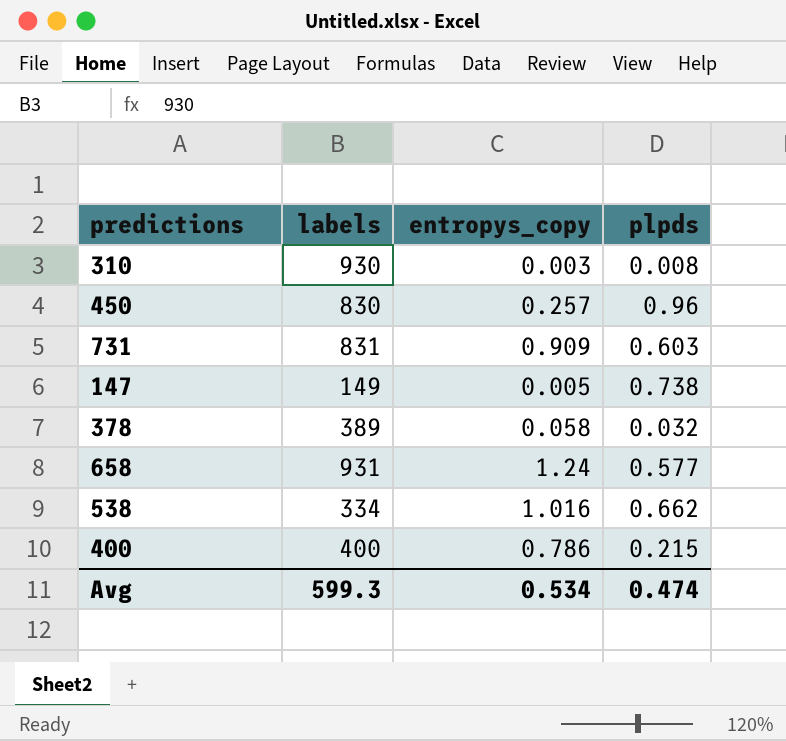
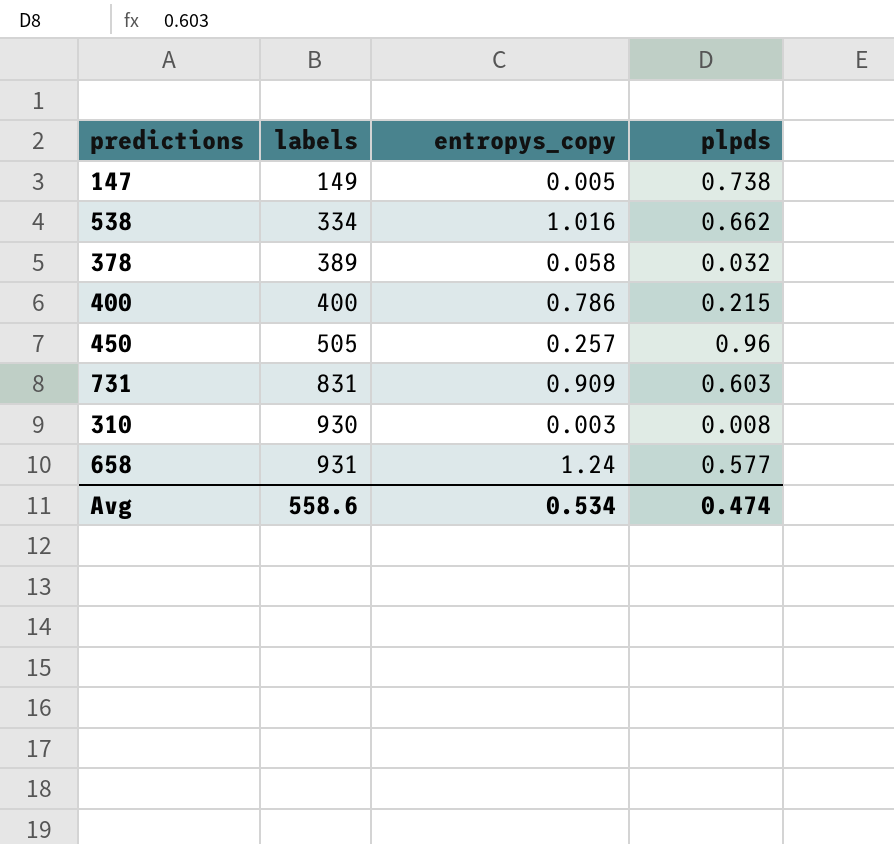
row order: none -> labels ascending
450 | labels: 830 -> 505
Avg | labels: 599.3 -> 558.6

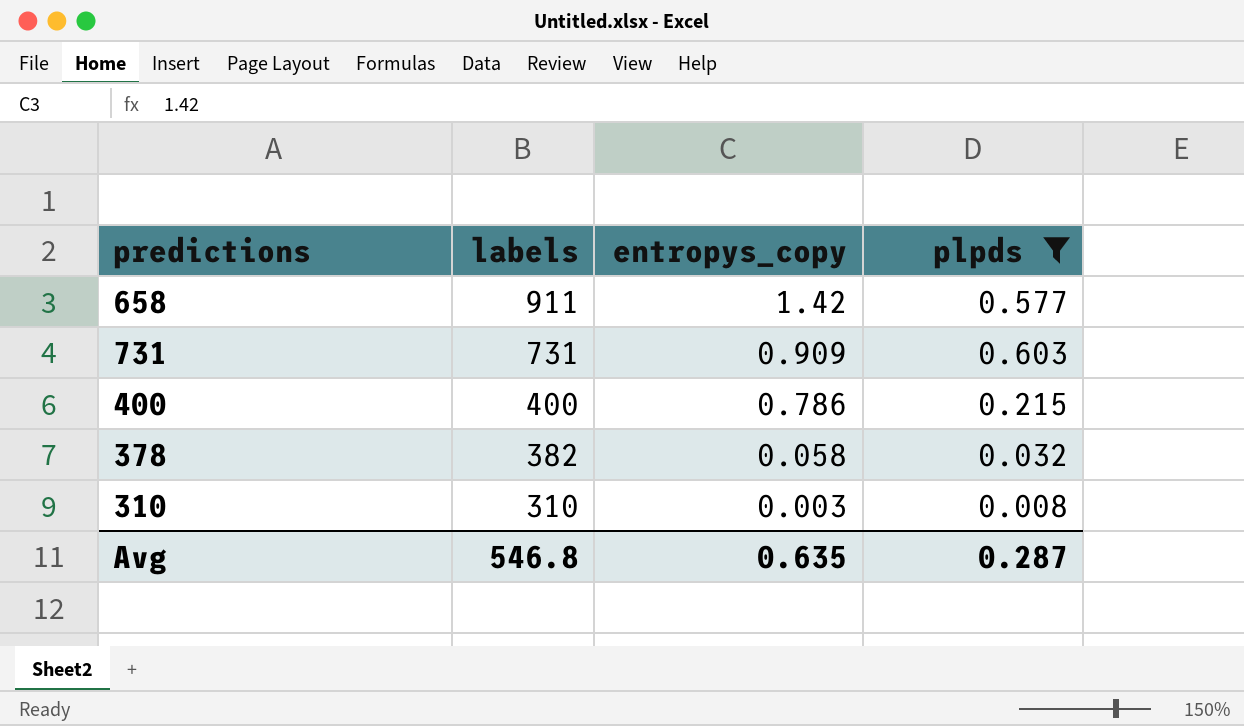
filter: none -> plpds <= 0.603
row order: labels ascending -> labels descending
658 | labels: 931 -> 911
658 | entropys_copy: 1.24 -> 1.42
731 | labels: 831 -> 731
378 | labels: 389 -> 382
310 | labels: 930 -> 310
Avg | labels: 558.6 -> 546.8
Avg | entropys_copy: 0.534 -> 0.635
Avg | plpds: 0.474 -> 0.287

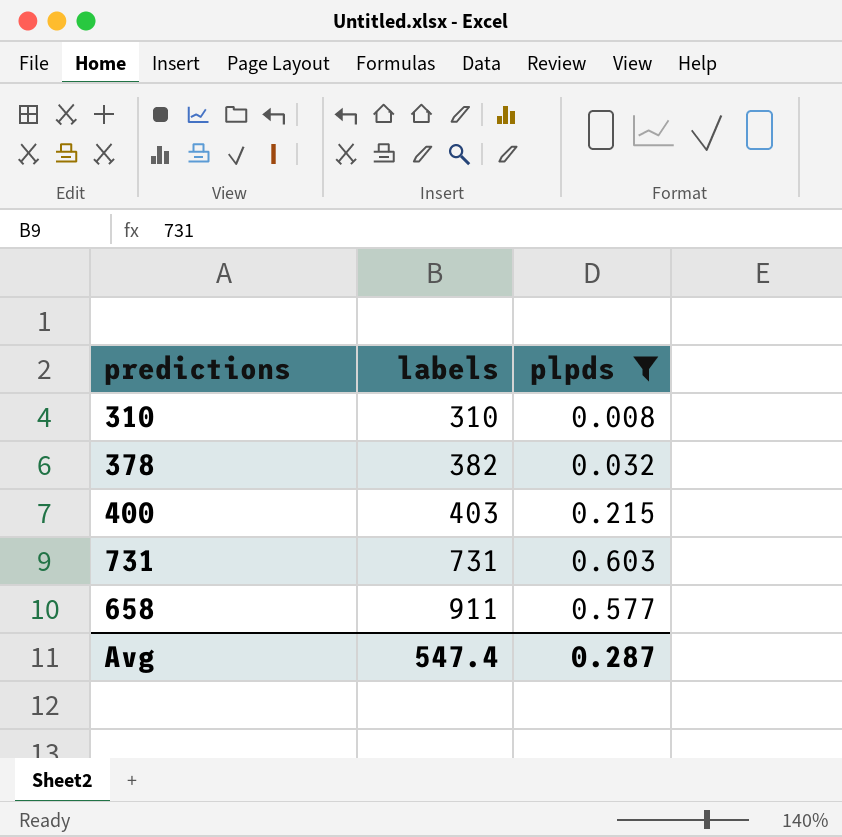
row order: labels descending -> labels ascending
column entropys_copy | position: 3 -> none
400 | labels: 400 -> 403
Avg | labels: 546.8 -> 547.4

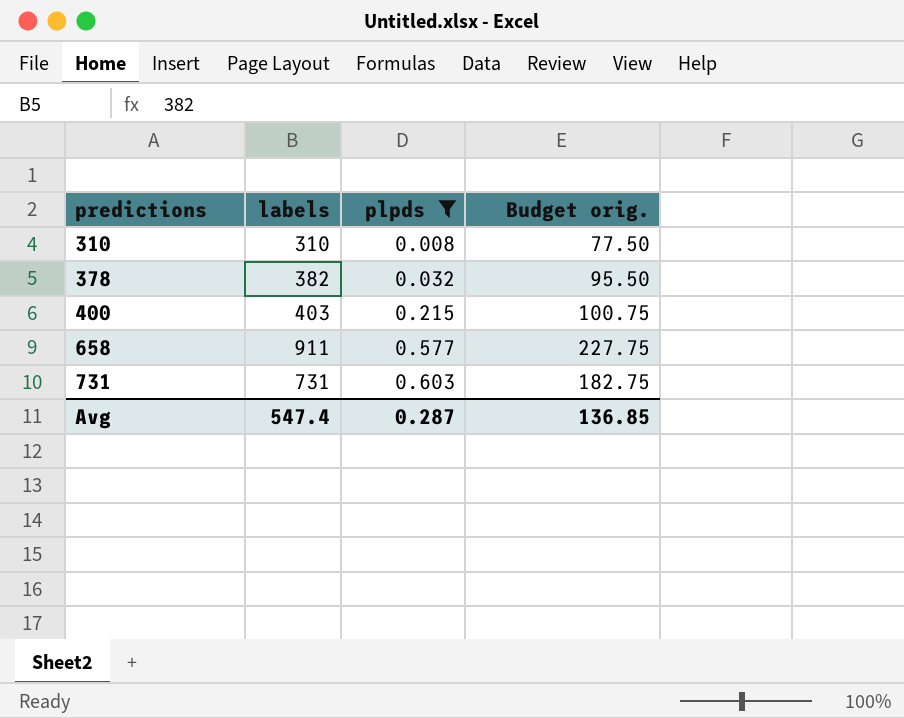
row order: labels ascending -> predictions ascending
column Budget orig. | formula: none -> [labels] * 0.25

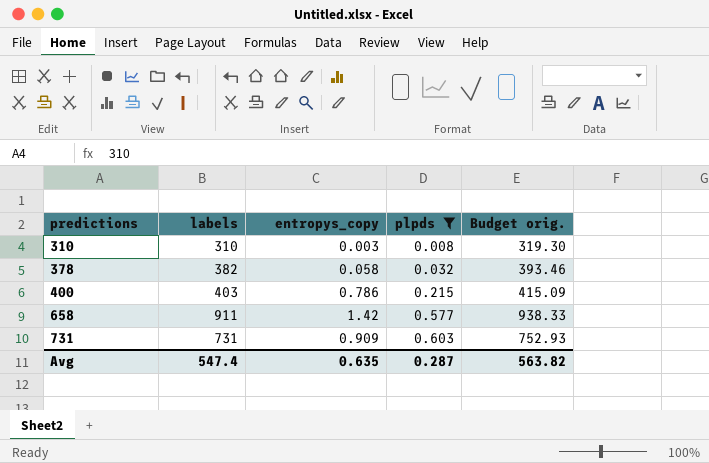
column entropys_copy | position: none -> 3
column Budget orig. | formula: [labels] * 0.25 -> [labels] * 1.03
Avg | Budget orig.: 136.85 -> 563.82

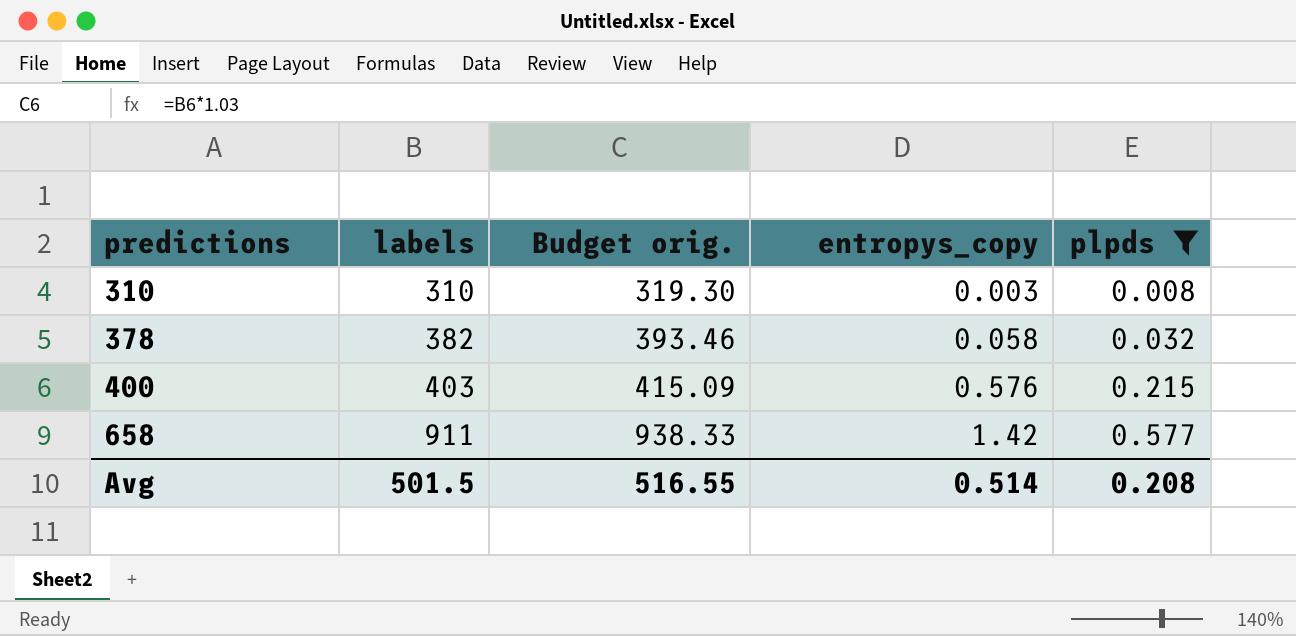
column Budget orig. | position: 5 -> 3
row 731: 731 | 0.909 | 0.603 | 752.93 -> none
400 | entropys_copy: 0.786 -> 0.576
Avg | labels: 547.4 -> 501.5
Avg | Budget orig.: 563.82 -> 516.55
Avg | entropys_copy: 0.635 -> 0.514
Avg | plpds: 0.287 -> 0.208

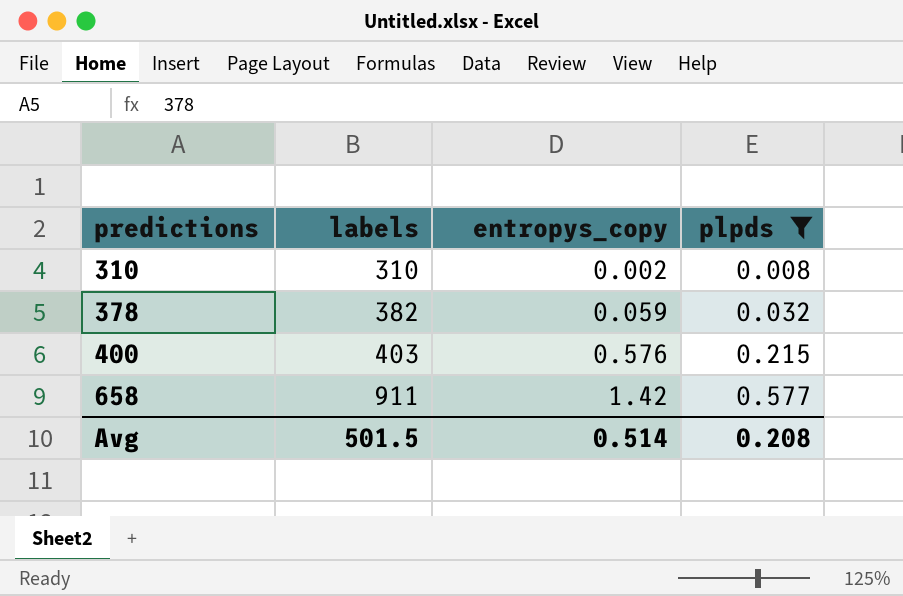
column Budget orig. | formula: [labels] * 1.03 -> none
310 | entropys_copy: 0.003 -> 0.002
378 | entropys_copy: 0.058 -> 0.059

